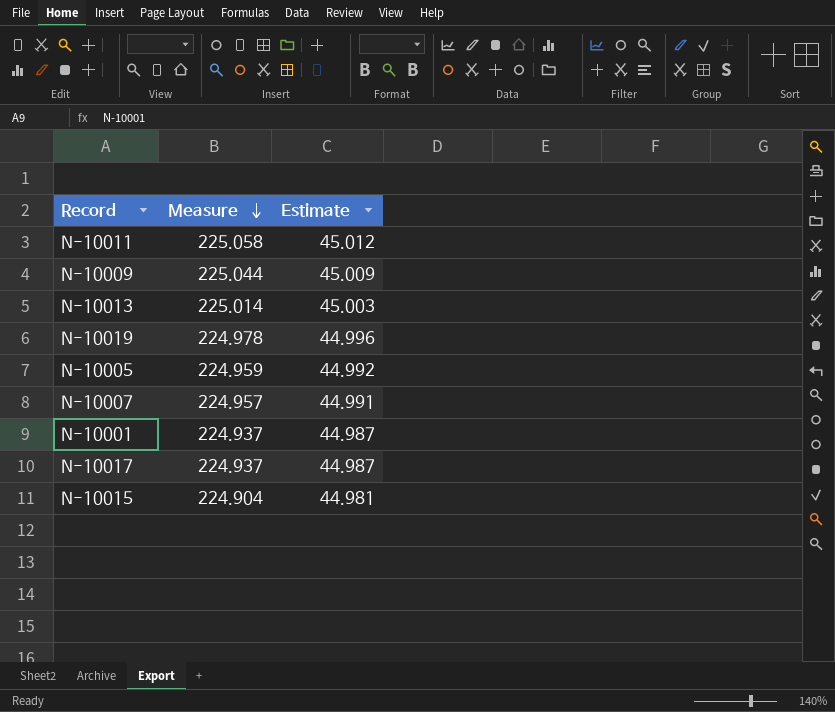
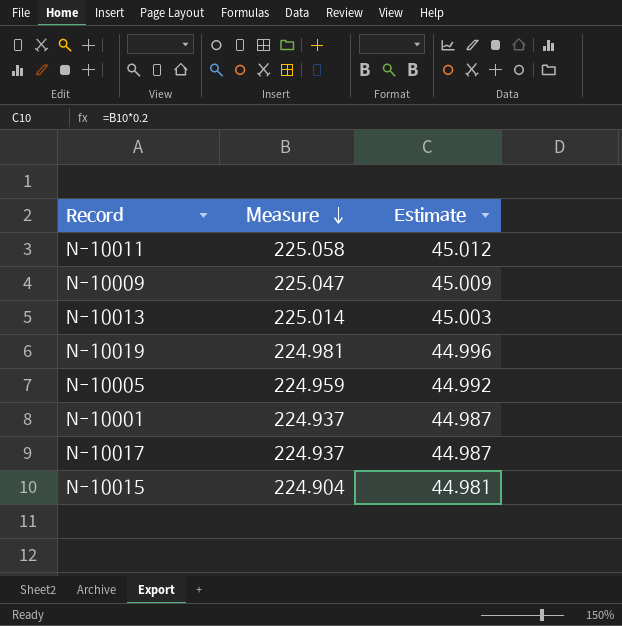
row N-10007: 224.957 | 44.991 -> none
N-10009 | Measure: 225.044 -> 225.047
N-10019 | Measure: 224.978 -> 224.981

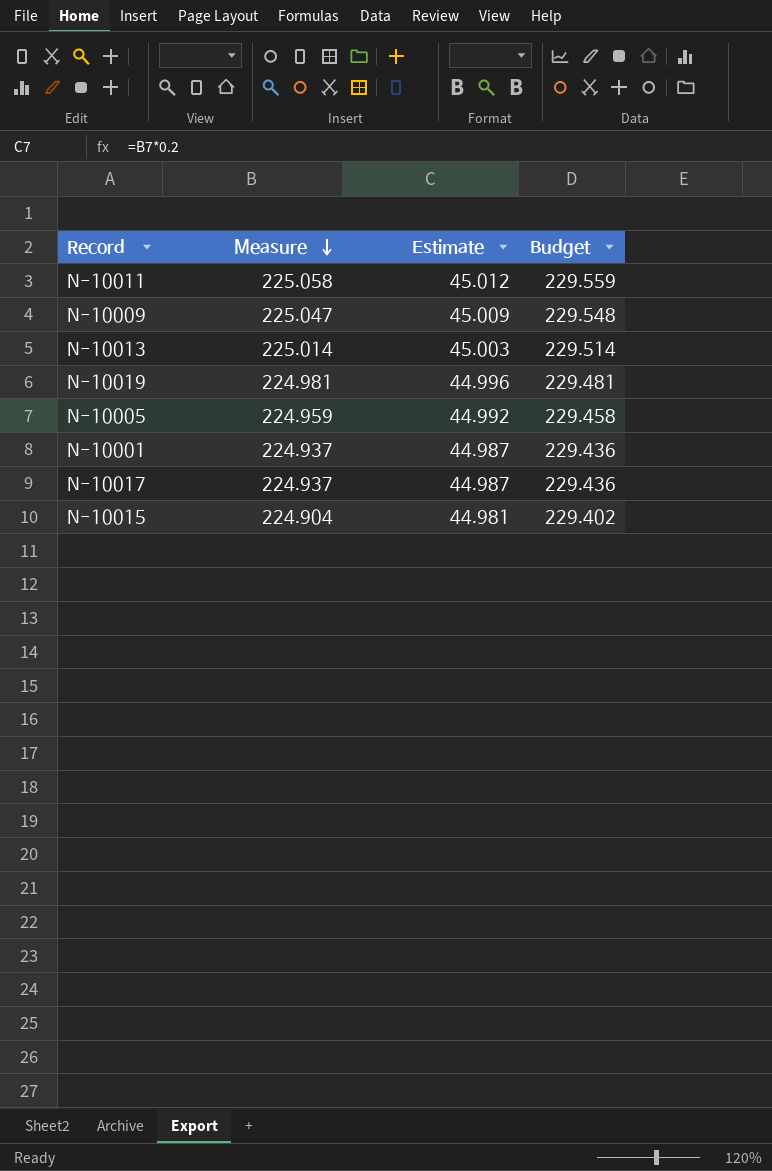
column Budget | formula: none -> [Measure] * 1.02

